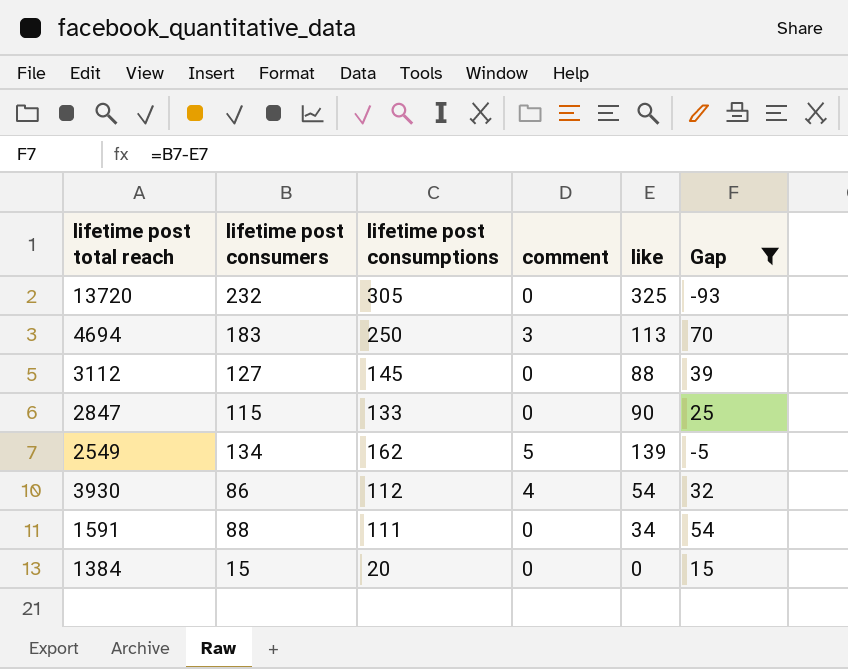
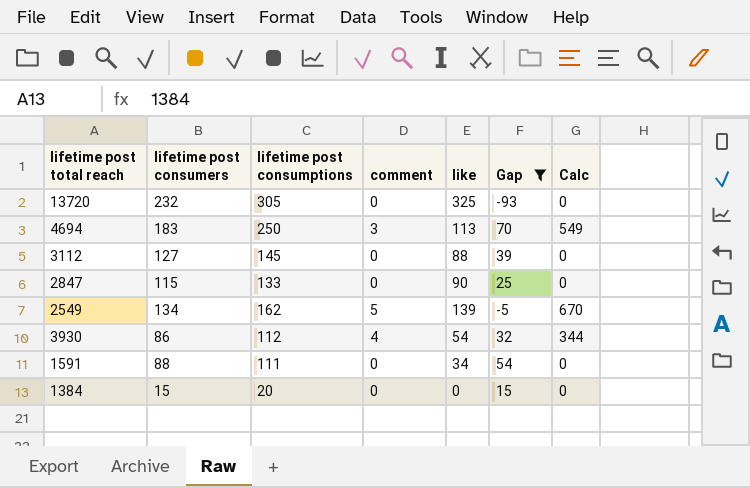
column Calc | formula: none -> [lifetime post consumers] * [comment]

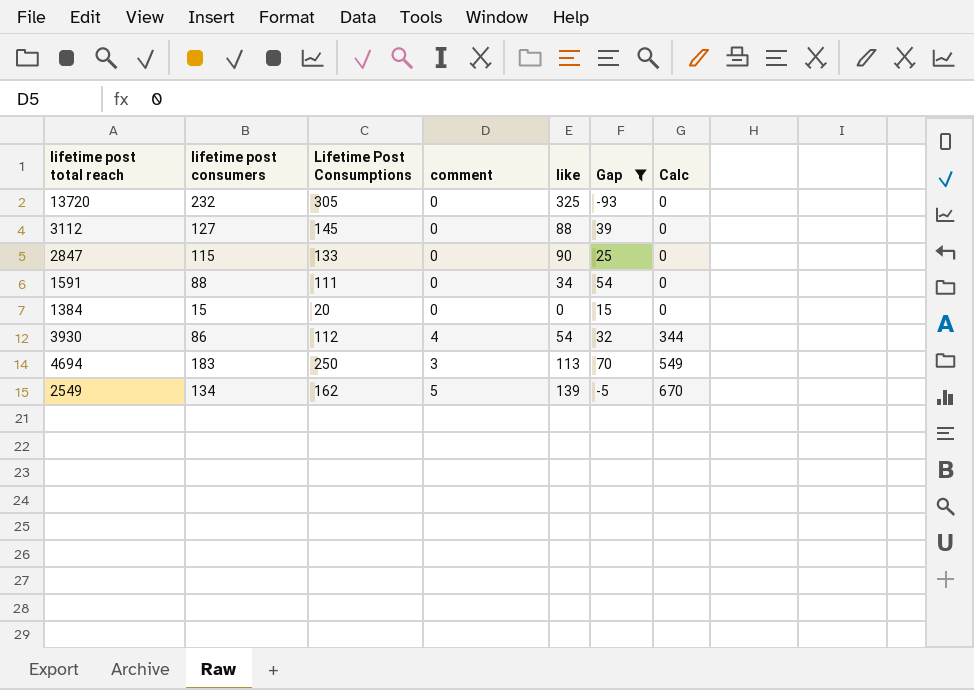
row order: none -> Calc ascending
column name: lifetime post consumptions -> Lifetime Post Consumptions

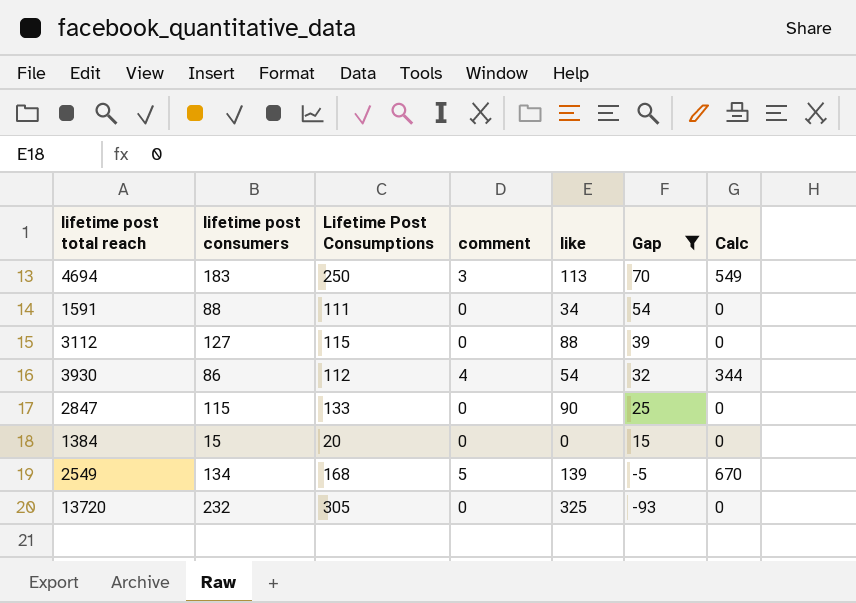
row order: Calc ascending -> Gap descending
3112 | Lifetime Post Consumptions: 145 -> 115
2549 | Lifetime Post Consumptions: 162 -> 168

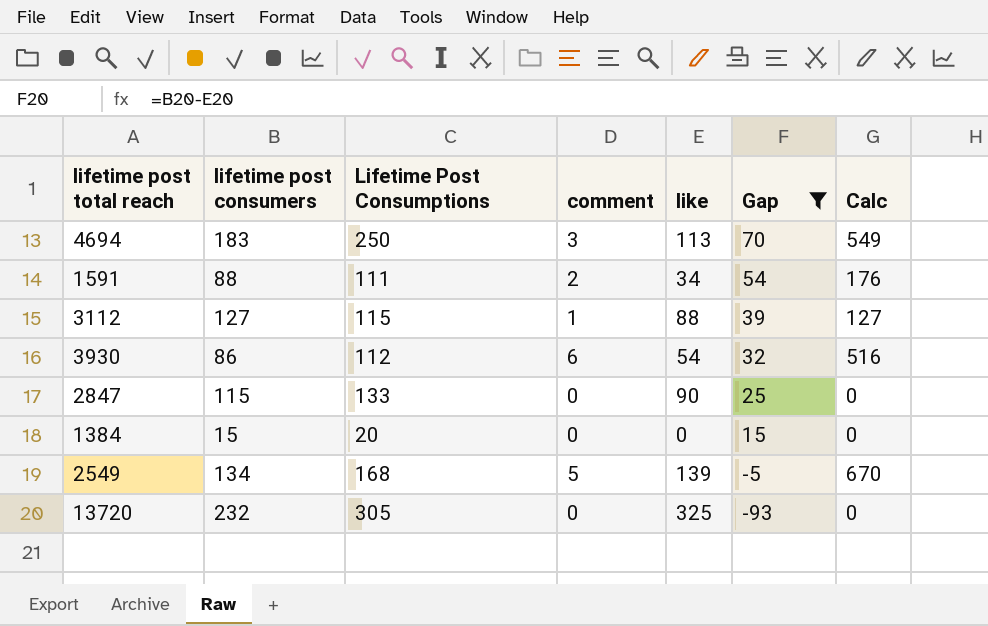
1591 | comment: 0 -> 2
1591 | Calc: 0 -> 176
3112 | comment: 0 -> 1
3112 | Calc: 0 -> 127
3930 | comment: 4 -> 6
3930 | Calc: 344 -> 516

